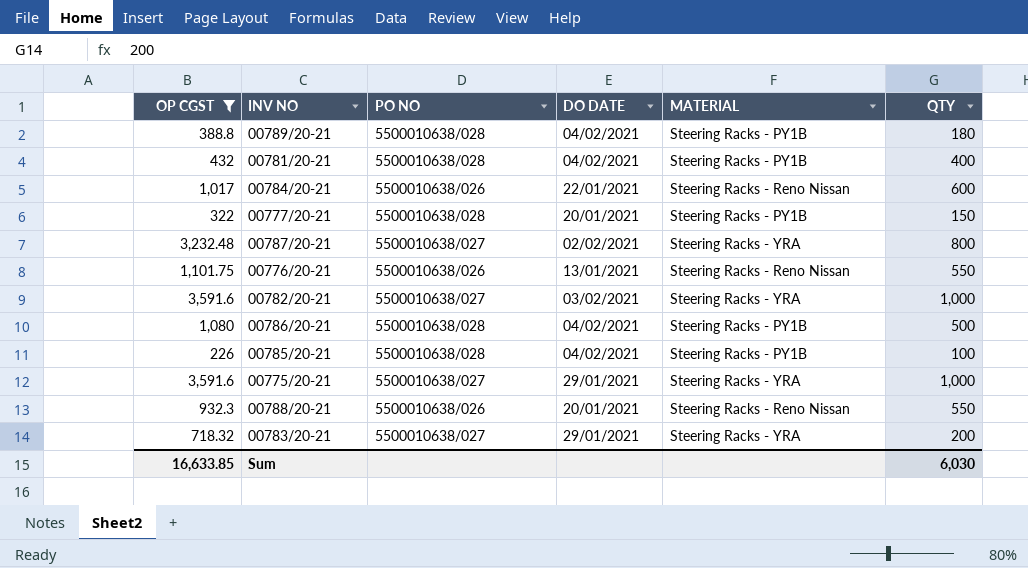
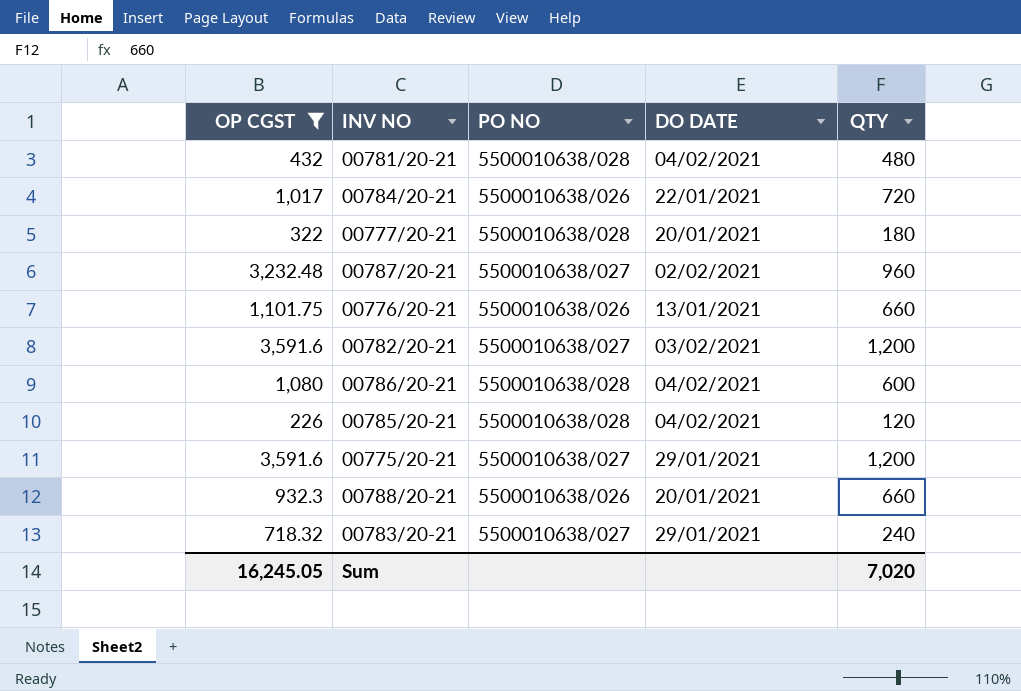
column MATERIAL | position: 5 -> none
row 00789/20-21: 388.8 | 5500010638/028 | 04/02/2021 | Steering Racks - PY1B | 180 -> none
00781/20-21 | QTY: 400 -> 480
00784/20-21 | QTY: 600 -> 720
00777/20-21 | QTY: 150 -> 180
00787/20-21 | QTY: 800 -> 960
00776/20-21 | QTY: 550 -> 660
00782/20-21 | QTY: 1,000 -> 1,200
00786/20-21 | QTY: 500 -> 600
00785/20-21 | QTY: 100 -> 120
00775/20-21 | QTY: 1,000 -> 1,200
00788/20-21 | QTY: 550 -> 660
00783/20-21 | QTY: 200 -> 240
Sum | OP CGST: 16,633.85 -> 16,245.05
Sum | QTY: 6,030 -> 7,020

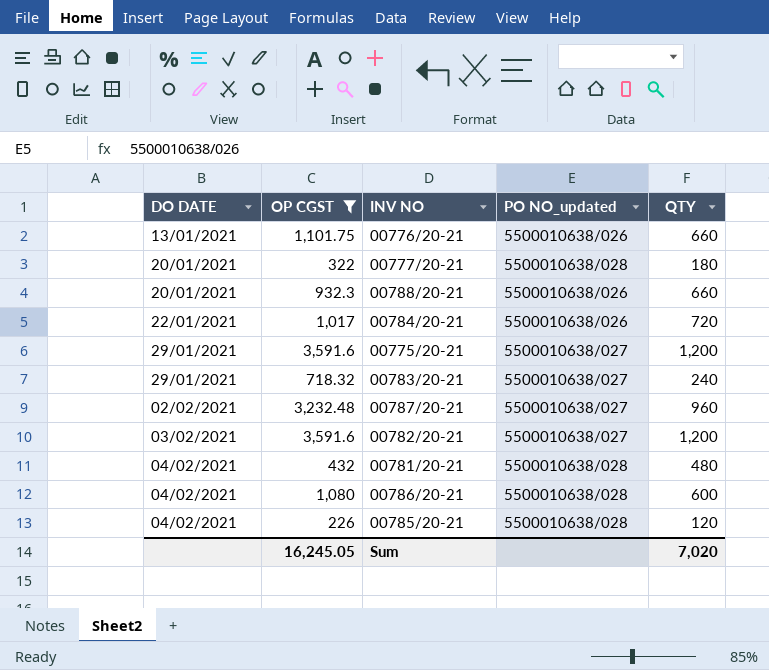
row order: none -> DO DATE ascending
column DO DATE | position: 4 -> 1
column name: PO NO -> PO NO_updated

